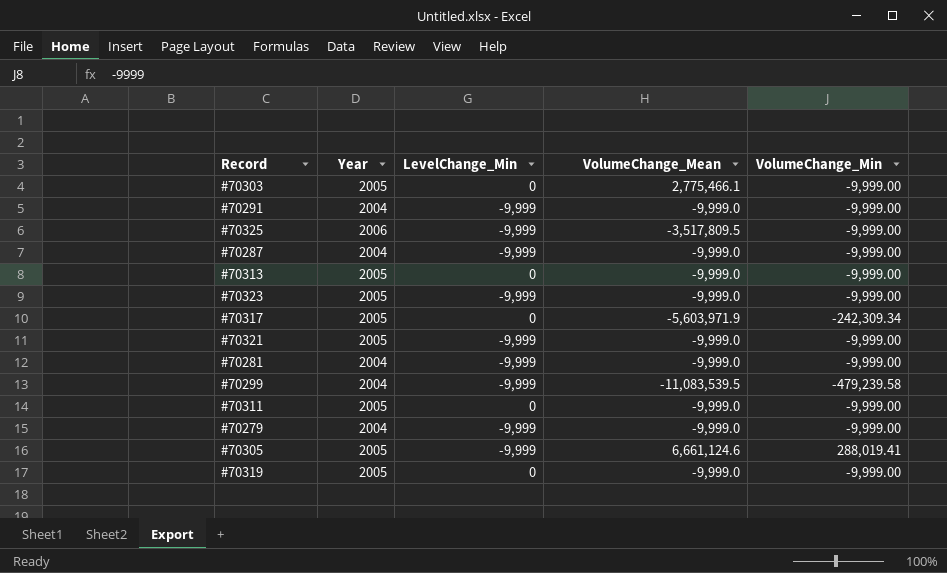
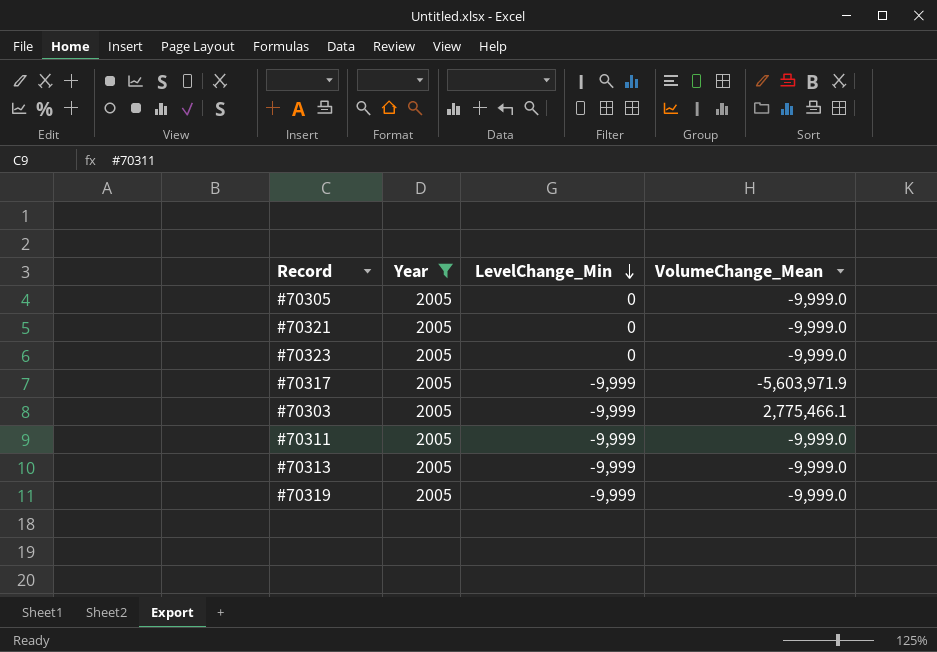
filter: none -> Year = 2005
row order: none -> LevelChange_Min descending
column VolumeChange_Min | position: 5 -> none
#70305 | LevelChange_Min: -9,999 -> 0
#70305 | VolumeChange_Mean: 6,661,124.6 -> -9,999.0
#70321 | LevelChange_Min: -9,999 -> 0
#70323 | LevelChange_Min: -9,999 -> 0
#70317 | LevelChange_Min: 0 -> -9,999
#70303 | LevelChange_Min: 0 -> -9,999
#70311 | LevelChange_Min: 0 -> -9,999
#70313 | LevelChange_Min: 0 -> -9,999
#70319 | LevelChange_Min: 0 -> -9,999

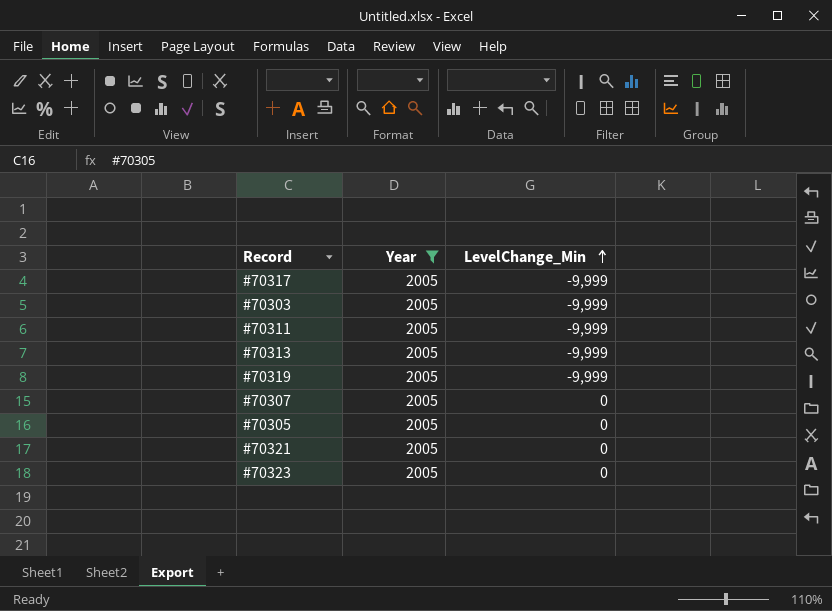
row order: LevelChange_Min descending -> LevelChange_Min ascending
column VolumeChange_Mean | position: 4 -> none
row #70307: none -> 2005 | 0

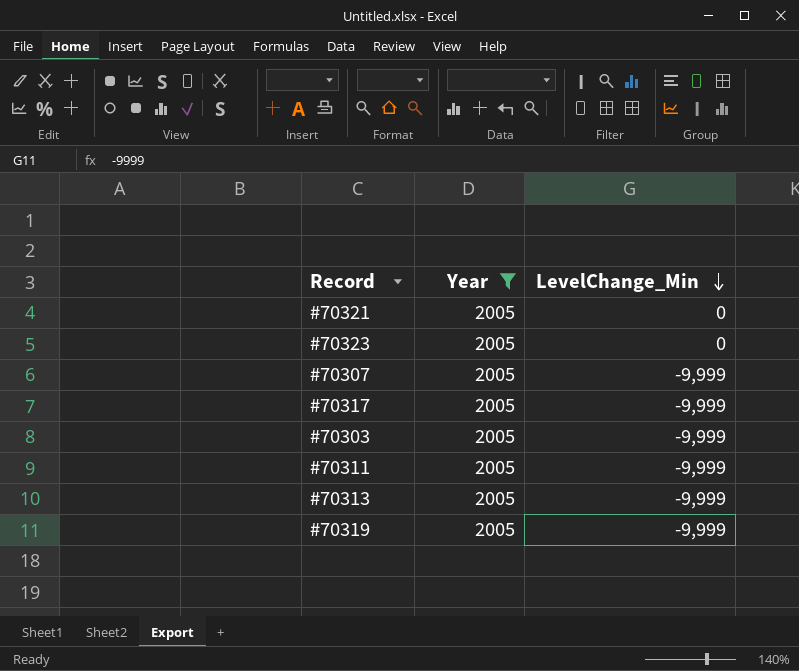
row order: LevelChange_Min ascending -> LevelChange_Min descending
row #70305: 2005 | 0 -> none
#70307 | LevelChange_Min: 0 -> -9,999

